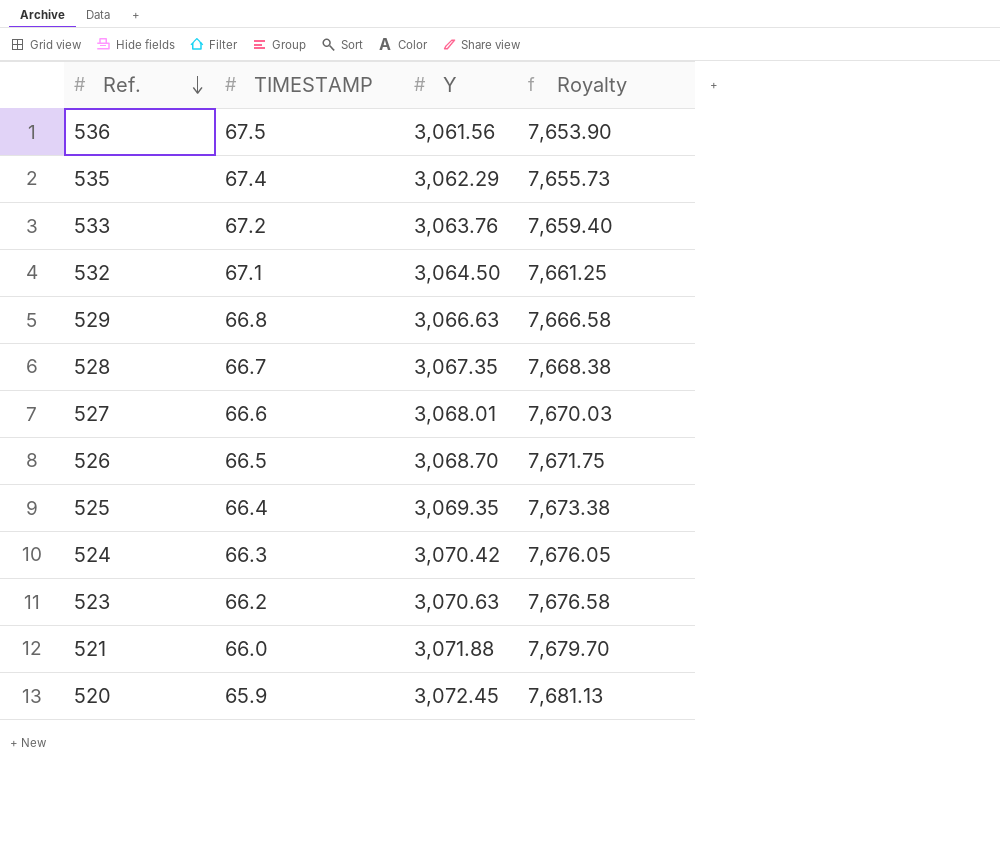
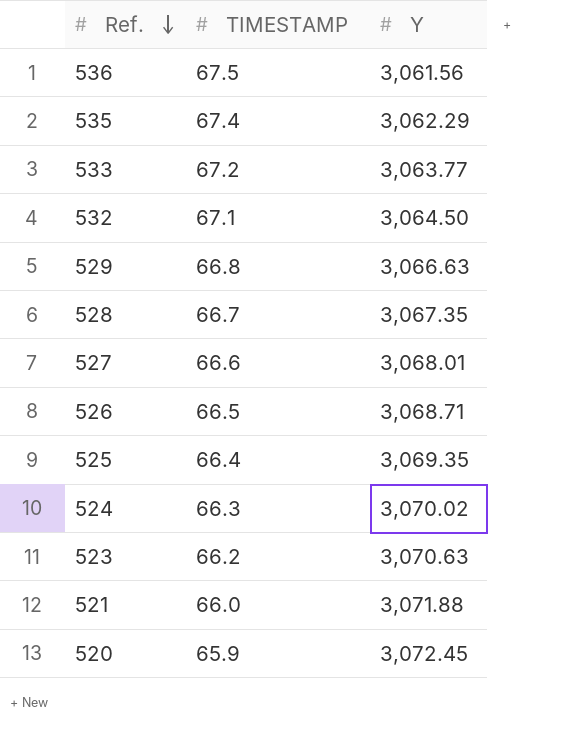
column Royalty | formula: [Y] * 2.5 -> none
533 | Y: 3,063.76 -> 3,063.77
526 | Y: 3,068.70 -> 3,068.71
524 | Y: 3,070.42 -> 3,070.02

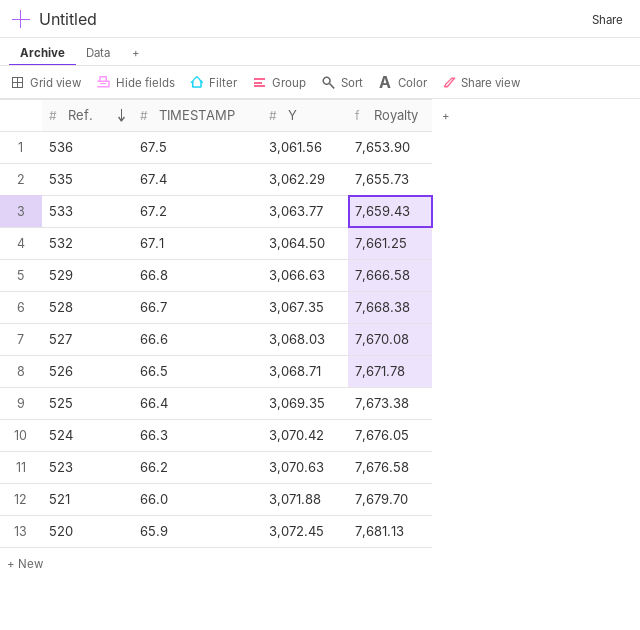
column Royalty | formula: none -> [Y] * 2.5
527 | Y: 3,068.01 -> 3,068.03
524 | Y: 3,070.02 -> 3,070.42

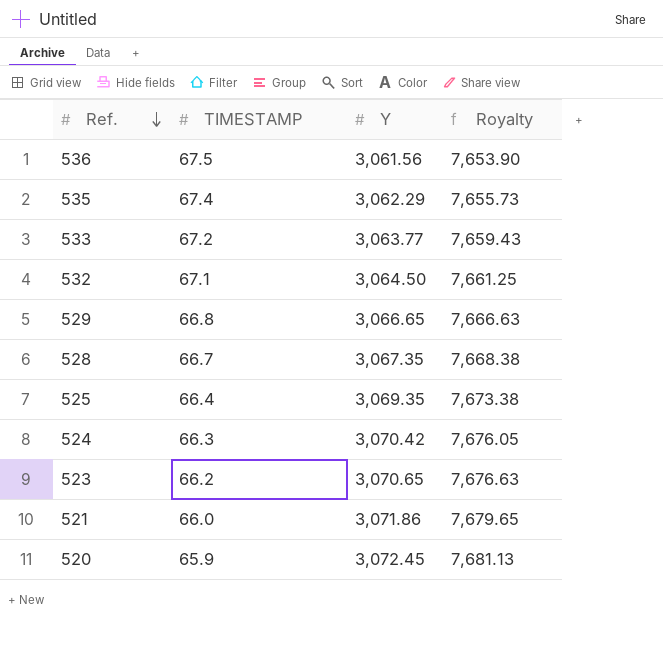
row 527: 66.6 | 3,068.03 | 7,670.08 -> none
row 526: 66.5 | 3,068.71 | 7,671.78 -> none
529 | Y: 3,066.63 -> 3,066.65
529 | Royalty: 7,666.58 -> 7,666.63
523 | Y: 3,070.63 -> 3,070.65
523 | Royalty: 7,676.58 -> 7,676.63
521 | Y: 3,071.88 -> 3,071.86
521 | Royalty: 7,679.70 -> 7,679.65

